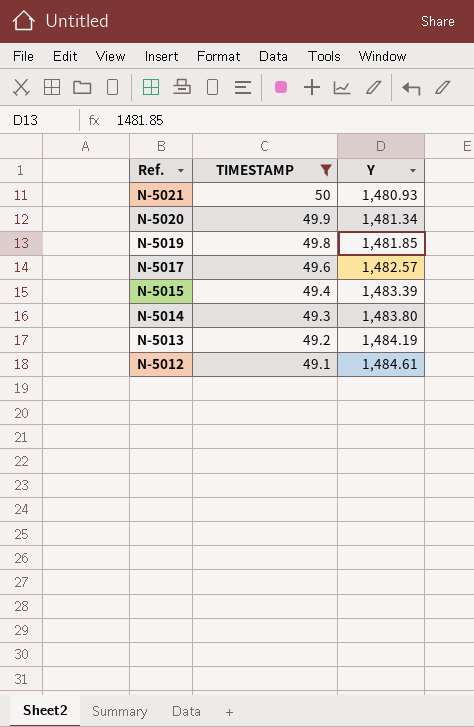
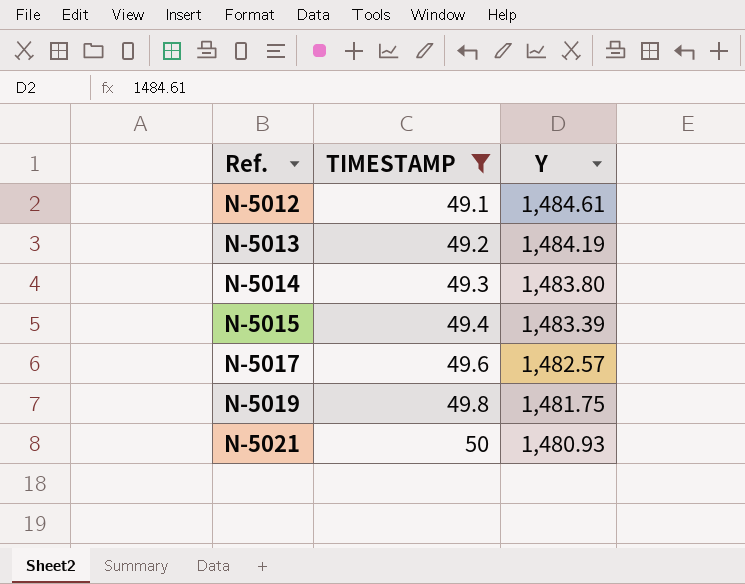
row order: Ref. descending -> Ref. ascending
row N-5020: 49.9 | 1,481.34 -> none
N-5019 | Y: 1,481.85 -> 1,481.75

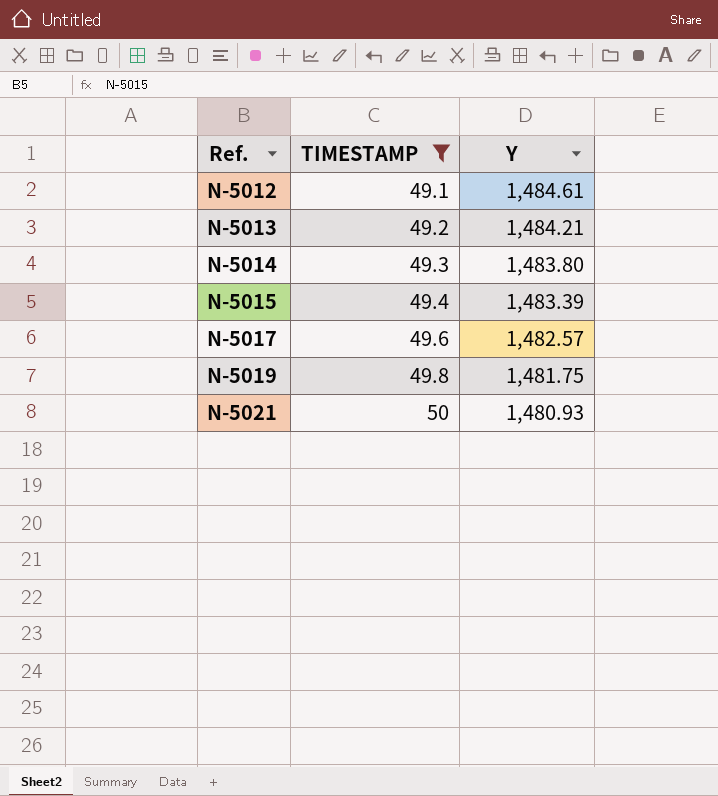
N-5013 | Y: 1,484.19 -> 1,484.21

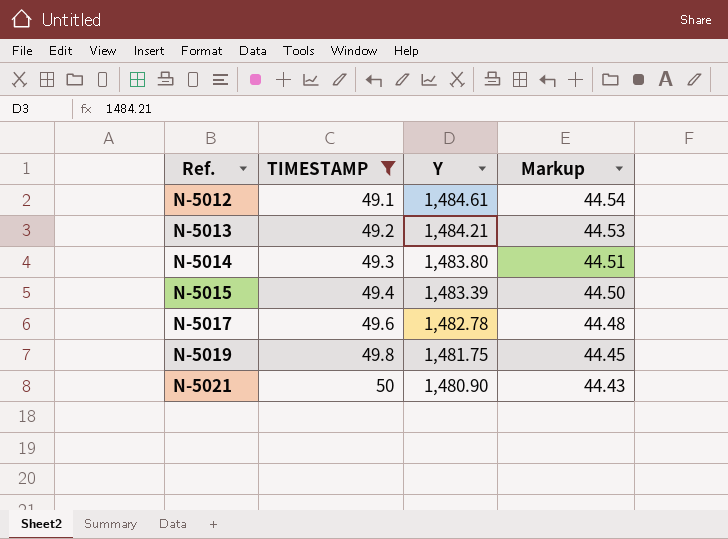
column Markup | formula: none -> [Y] * 0.03
N-5017 | Y: 1,482.57 -> 1,482.78
N-5021 | Y: 1,480.93 -> 1,480.90

